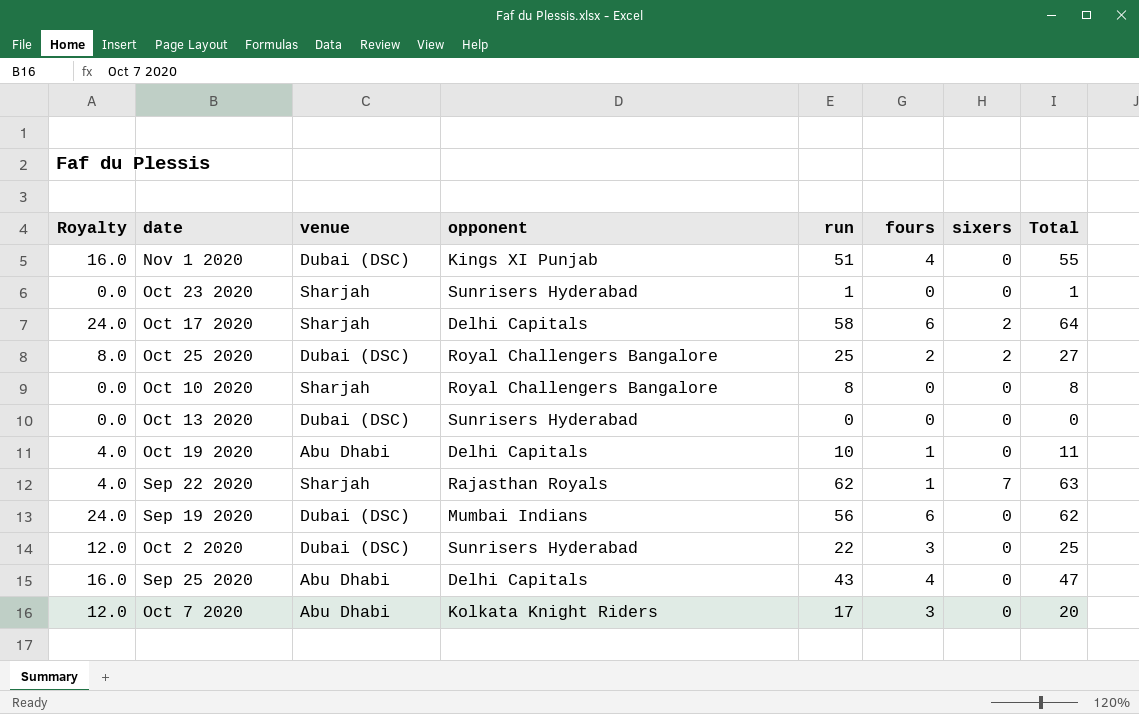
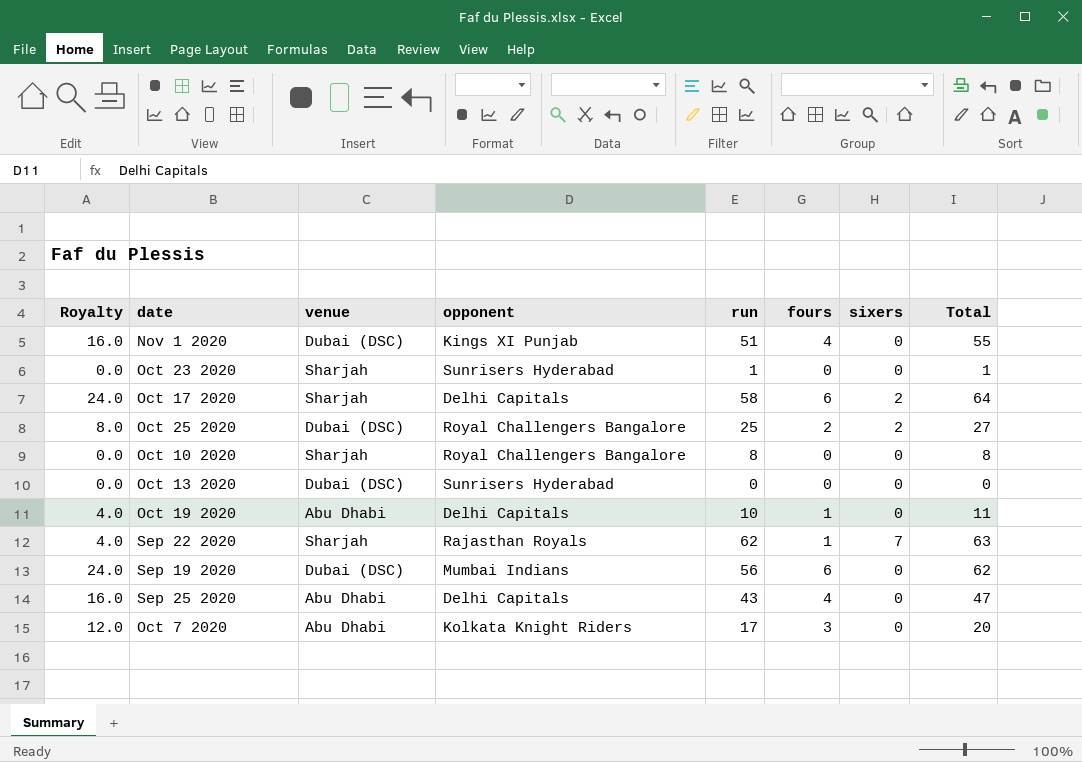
row Oct 2 2020: 12.0 | Dubai (DSC) | Sunrisers Hyderabad | 22 | 3 | 0 | 25 -> none

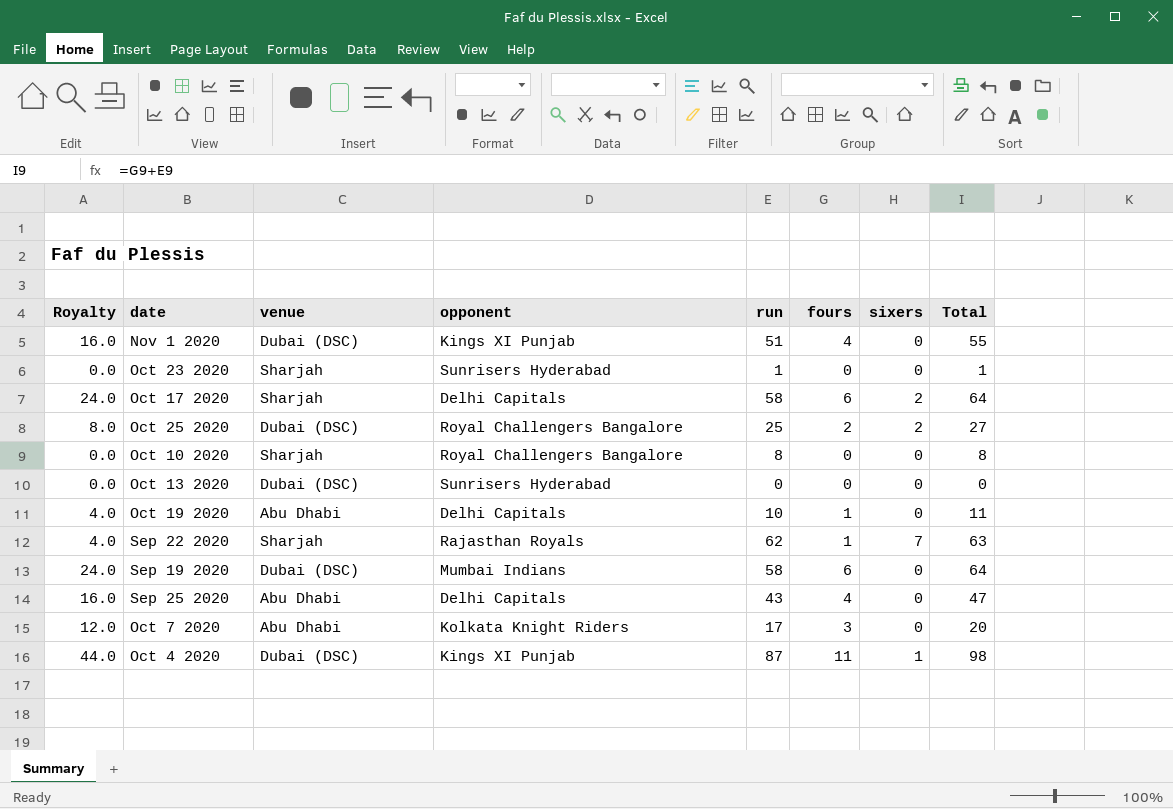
Sep 19 2020 | run: 56 -> 58
Sep 19 2020 | Total: 62 -> 64
row Oct 4 2020: none -> 44.0 | Dubai (DSC) | Kings XI Punjab | 87 | 11 | 1 | 98

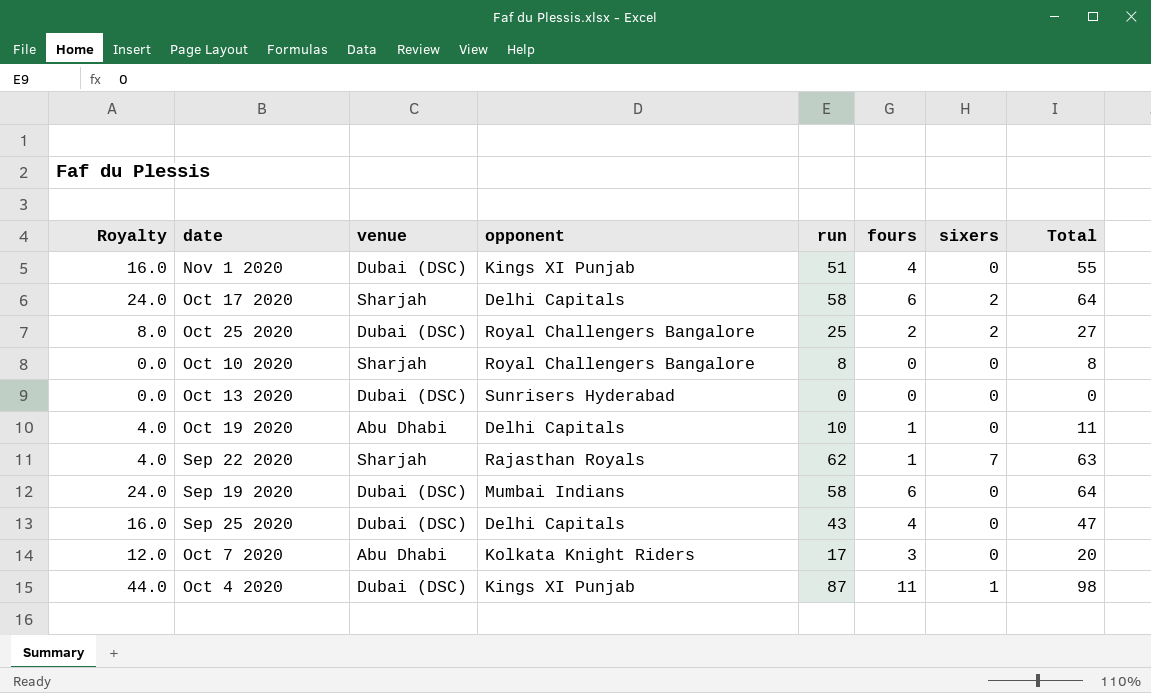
row Oct 23 2020: 0.0 | Sharjah | Sunrisers Hyderabad | 1 | 0 | 0 | 1 -> none
Sep 25 2020 | venue: Abu Dhabi -> Dubai (DSC)

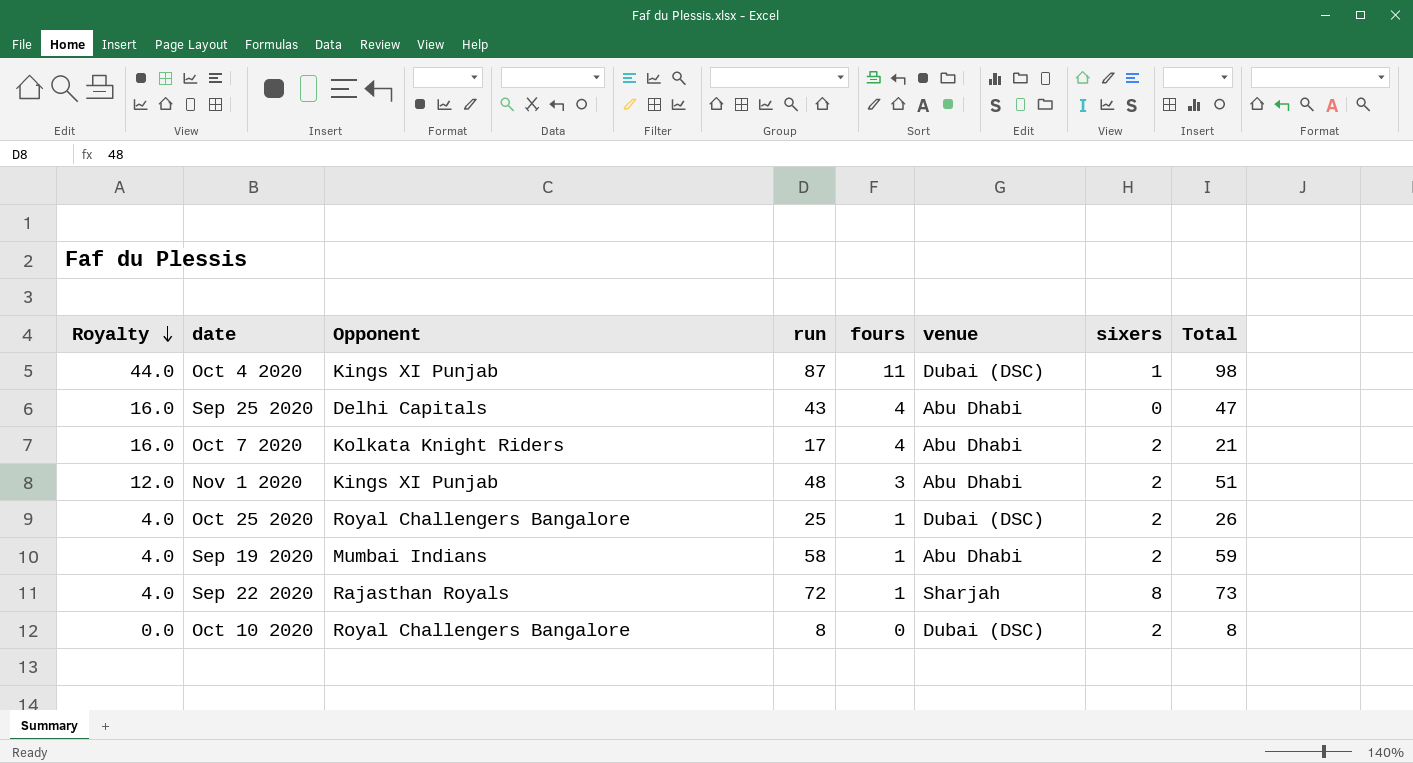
row order: none -> Royalty descending
column name: opponent -> Opponent
column venue | position: 3 -> 6
row Oct 17 2020: 24.0 | Sharjah | Delhi Capitals | 58 | 6 | 2 | 64 -> none
row Oct 13 2020: 0.0 | Dubai (DSC) | Sunrisers Hyderabad | 0 | 0 | 0 | 0 -> none
row Oct 19 2020: 4.0 | Abu Dhabi | Delhi Capitals | 10 | 1 | 0 | 11 -> none
Sep 25 2020 | venue: Dubai (DSC) -> Abu Dhabi
Oct 7 2020 | Royalty: 12.0 -> 16.0
Oct 7 2020 | fours: 3 -> 4
Oct 7 2020 | sixers: 0 -> 2
Oct 7 2020 | Total: 20 -> 21
Nov 1 2020 | Royalty: 16.0 -> 12.0
Nov 1 2020 | run: 51 -> 48
Nov 1 2020 | fours: 4 -> 3
Nov 1 2020 | venue: Dubai (DSC) -> Abu Dhabi
Nov 1 2020 | sixers: 0 -> 2
Nov 1 2020 | Total: 55 -> 51
Oct 25 2020 | Royalty: 8.0 -> 4.0
Oct 25 2020 | fours: 2 -> 1
Oct 25 2020 | Total: 27 -> 26
Sep 19 2020 | Royalty: 24.0 -> 4.0
Sep 19 2020 | fours: 6 -> 1
Sep 19 2020 | venue: Dubai (DSC) -> Abu Dhabi
Sep 19 2020 | sixers: 0 -> 2
Sep 19 2020 | Total: 64 -> 59
Sep 22 2020 | run: 62 -> 72
Sep 22 2020 | sixers: 7 -> 8
Sep 22 2020 | Total: 63 -> 73
Oct 10 2020 | venue: Sharjah -> Dubai (DSC)
Oct 10 2020 | sixers: 0 -> 2

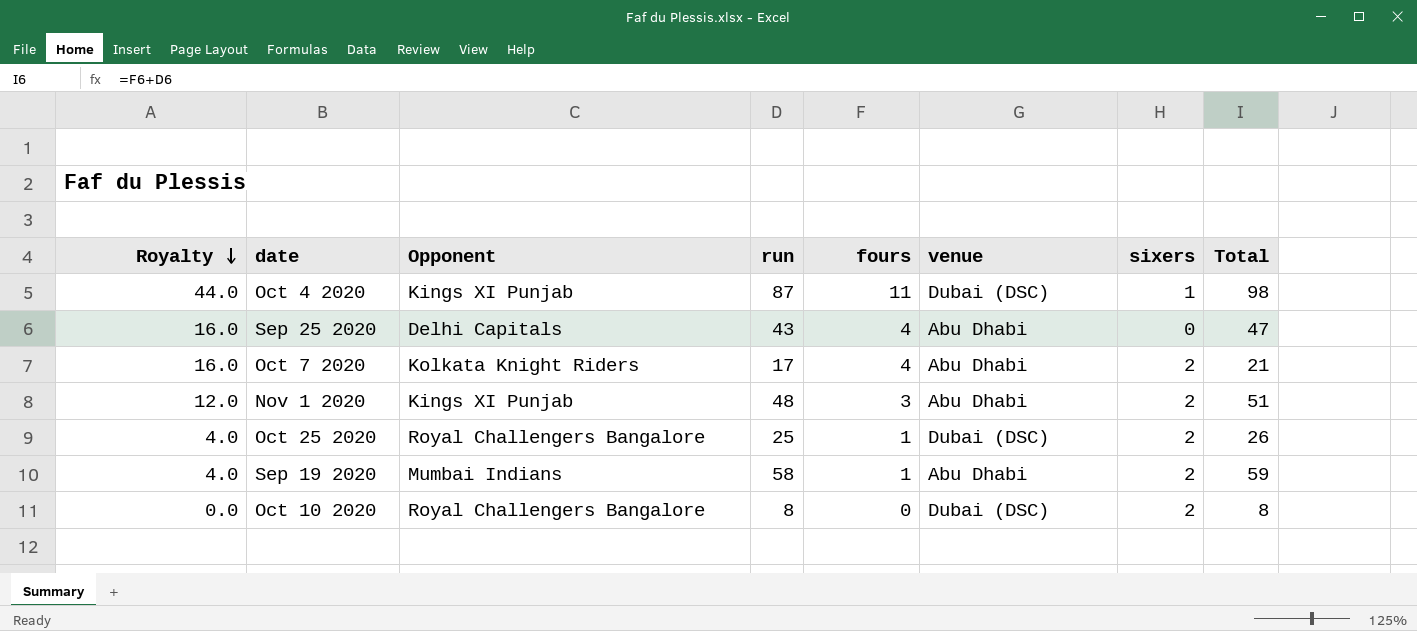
row Sep 22 2020: 4.0 | Rajasthan Royals | 72 | 1 | Sharjah | 8 | 73 -> none

